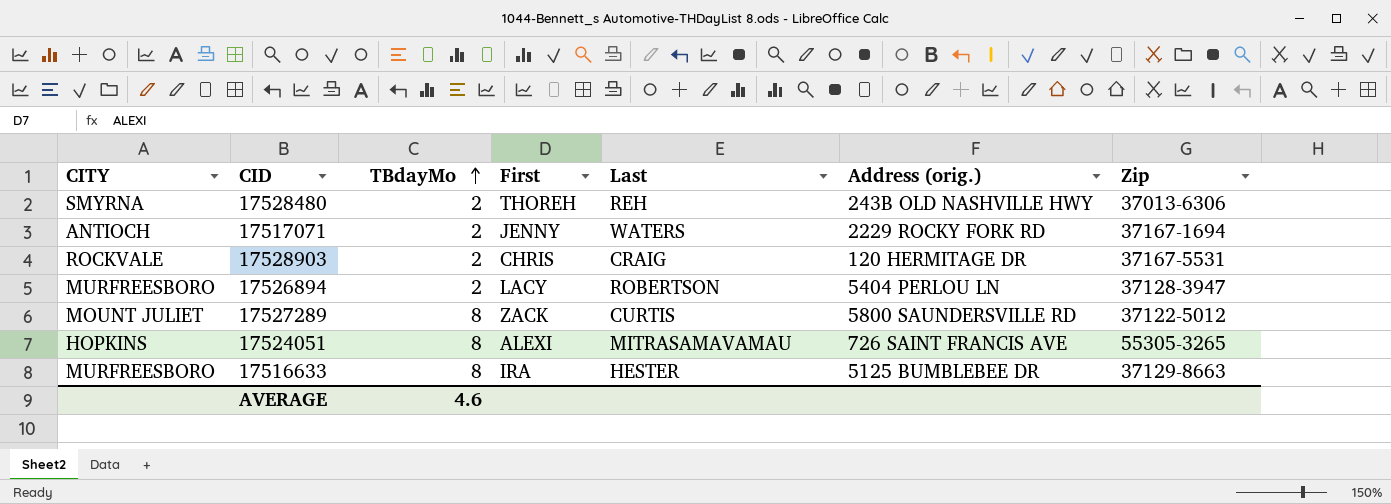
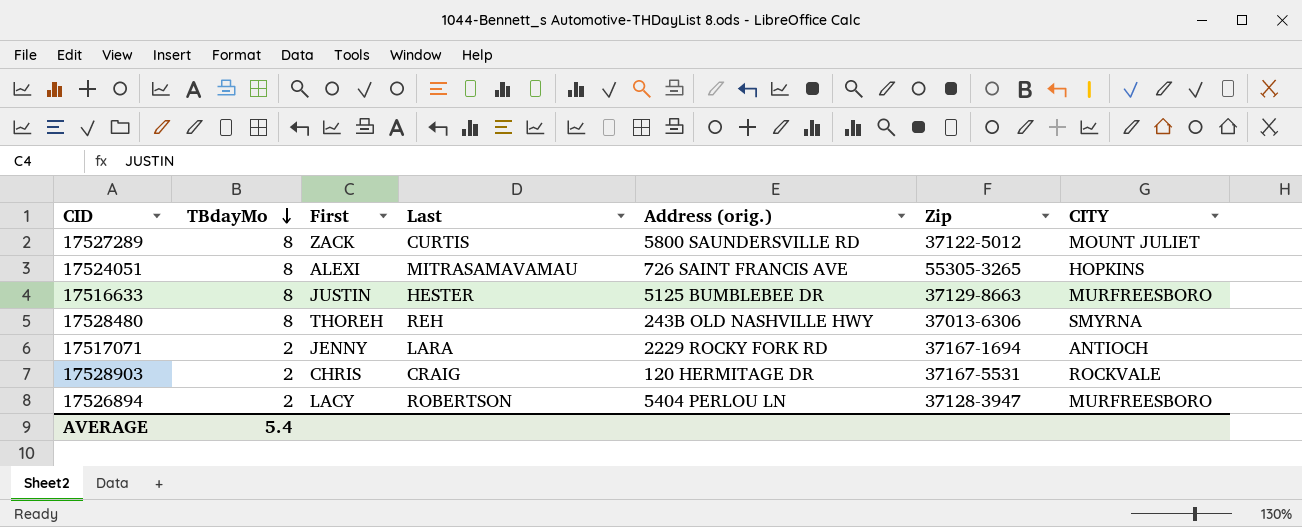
row order: TBdayMo ascending -> TBdayMo descending
column CITY | position: 1 -> 7
17516633 | First: IRA -> JUSTIN
17528480 | TBdayMo: 2 -> 8
17517071 | Last: WATERS -> LARA
AVERAGE | TBdayMo: 4.6 -> 5.4

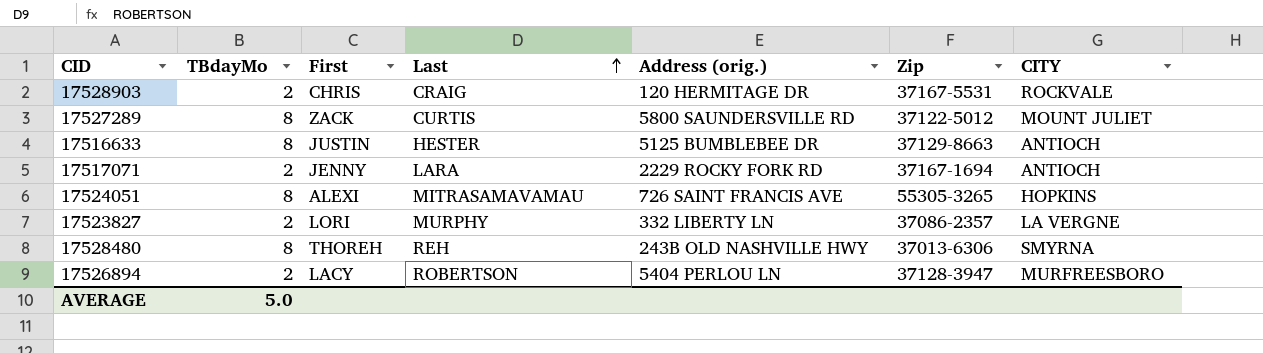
row order: TBdayMo descending -> Last ascending
17516633 | CITY: MURFREESBORO -> ANTIOCH
row 17523827: none -> 2 | LORI | MURPHY | 332 LIBERTY LN | 37086-2357 | LA VERGNE
AVERAGE | TBdayMo: 5.4 -> 5.0

